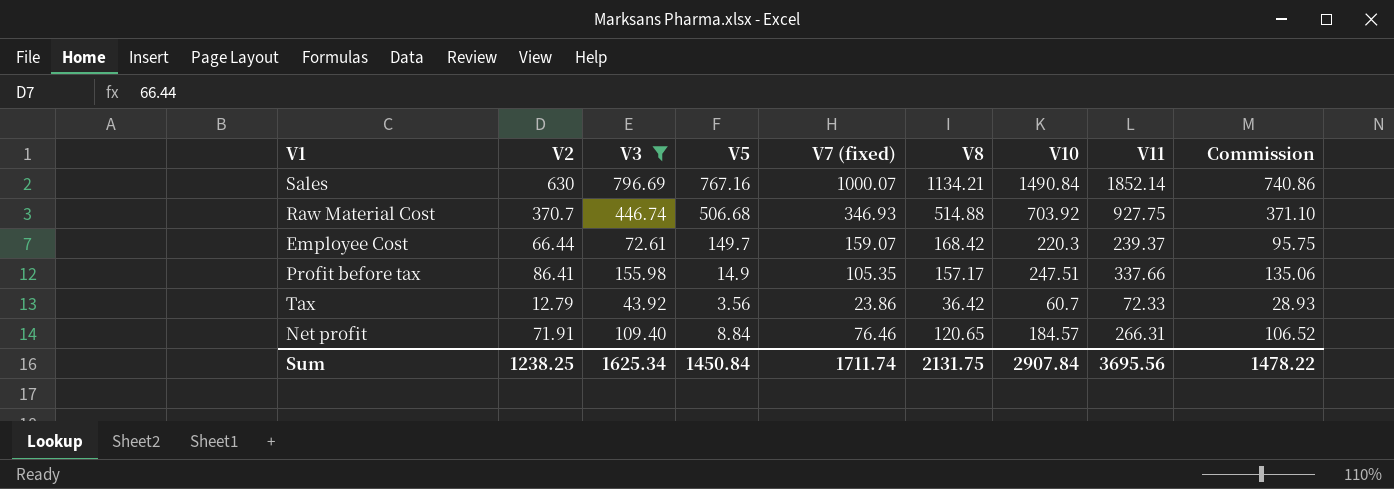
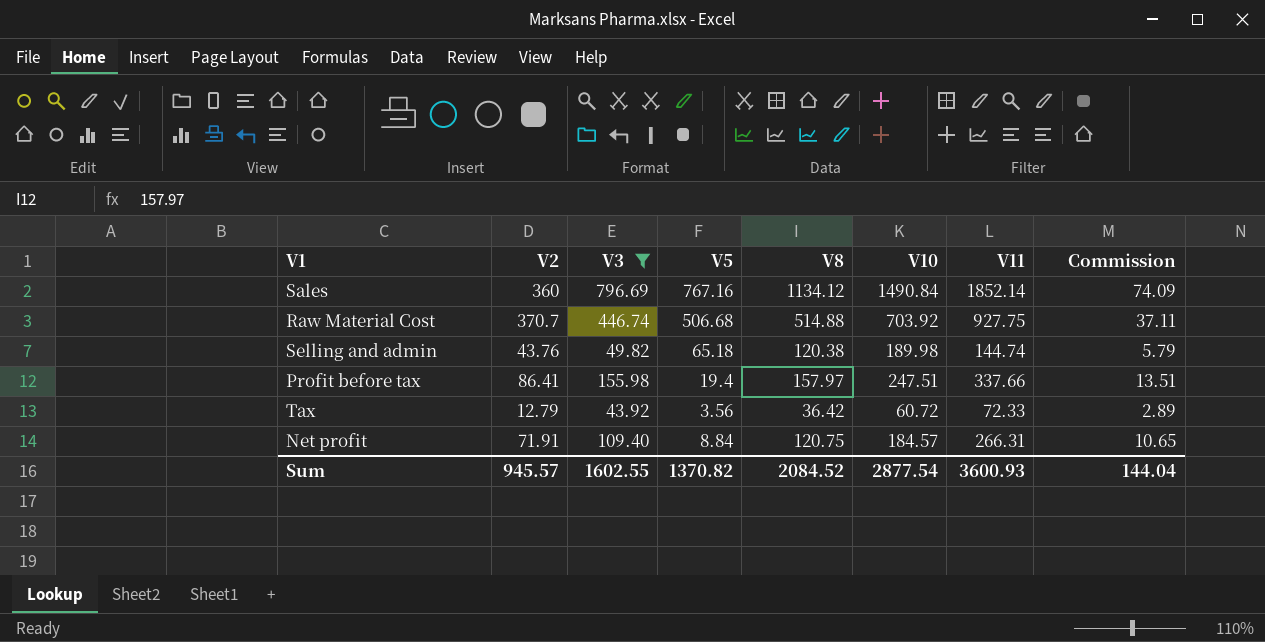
column V7 (fixed) | position: 5 -> none
column Commission | formula: [V11] * 0.4 -> [V11] * 0.04
row Employee Cost: 66.44 | 72.61 | 149.7 | 159.07 | 168.42 | 220.3 | 239.37 | 95.75 -> none
Sales | V2: 630 -> 360
Sales | V8: 1134.21 -> 1134.12
row Selling and admin: none -> 43.76 | 49.82 | 65.18 | 120.38 | 189.98 | 144.74 | 5.79
Profit before tax | V5: 14.9 -> 19.4
Profit before tax | V8: 157.17 -> 157.97
Tax | V10: 60.7 -> 60.72
Net profit | V8: 120.65 -> 120.75
Sum | V2: 1238.25 -> 945.57
Sum | V3: 1625.34 -> 1602.55
Sum | V5: 1450.84 -> 1370.82
Sum | V8: 2131.75 -> 2084.52
Sum | V10: 2907.84 -> 2877.54
Sum | V11: 3695.56 -> 3600.93
Sum | Commission: 1478.22 -> 144.04

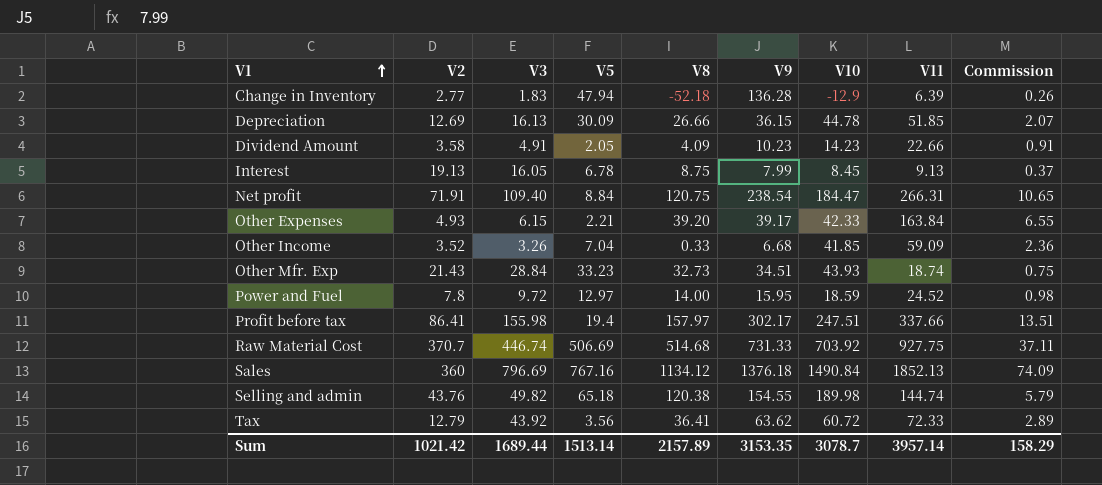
filter: V3 >= 43.92 -> none
row order: none -> V1 ascending
column V9 | position: none -> 6
Net profit | V10: 184.57 -> 184.47
Raw Material Cost | V5: 506.68 -> 506.69
Raw Material Cost | V8: 514.88 -> 514.68
Sales | V11: 1852.14 -> 1852.13
Tax | V8: 36.42 -> 36.41
Sum | V2: 945.57 -> 1021.42
Sum | V3: 1602.55 -> 1689.44
Sum | V5: 1370.82 -> 1513.14
Sum | V8: 2084.52 -> 2157.89
Sum | V10: 2877.54 -> 3078.7
Sum | V11: 3600.93 -> 3957.14
Sum | Commission: 144.04 -> 158.29

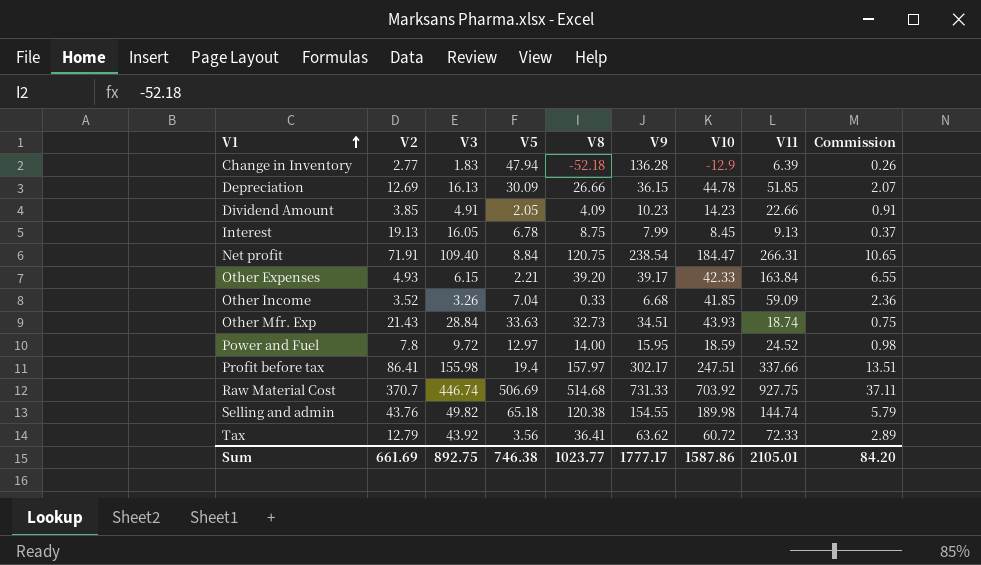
row Sales: 360 | 796.69 | 767.16 | 1134.12 | 1376.18 | 1490.84 | 1852.13 | 74.09 -> none
Dividend Amount | V2: 3.58 -> 3.85
Other Mfr. Exp | V5: 33.23 -> 33.63
Sum | V2: 1021.42 -> 661.69
Sum | V3: 1689.44 -> 892.75
Sum | V5: 1513.14 -> 746.38
Sum | V8: 2157.89 -> 1023.77
Sum | V9: 3153.35 -> 1777.17
Sum | V10: 3078.7 -> 1587.86
Sum | V11: 3957.14 -> 2105.01
Sum | Commission: 158.29 -> 84.20

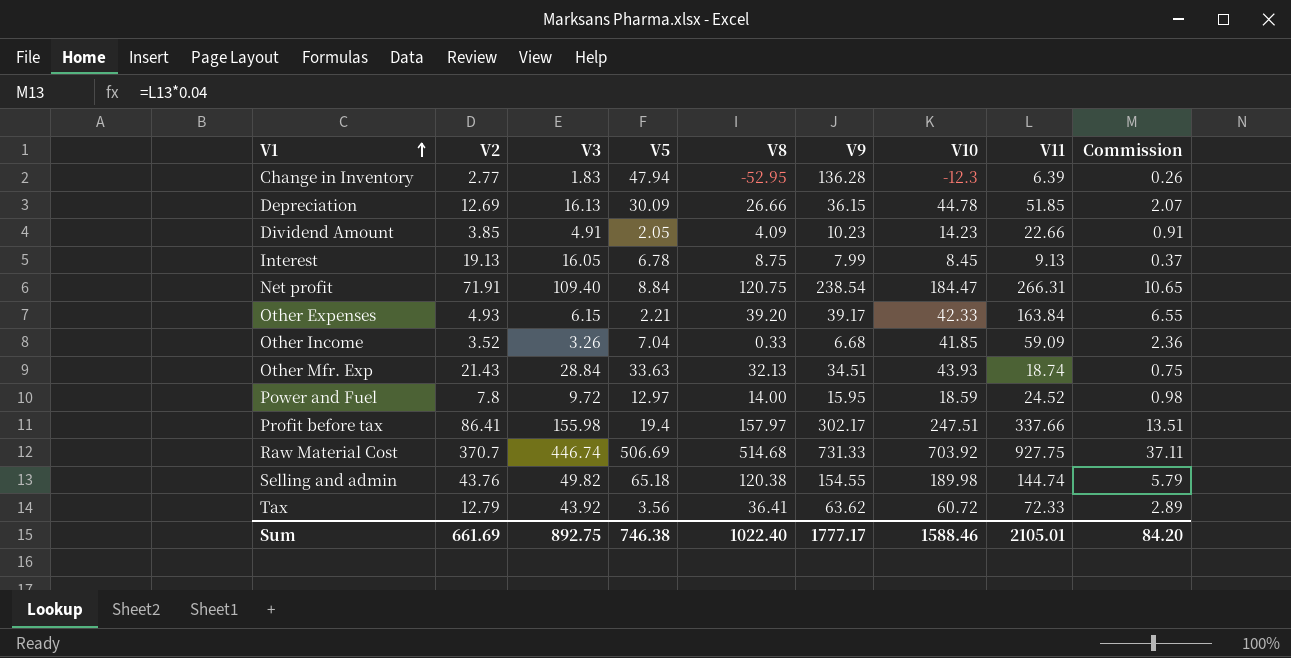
Change in Inventory | V8: -52.18 -> -52.95
Change in Inventory | V10: -12.9 -> -12.3
Other Mfr. Exp | V8: 32.73 -> 32.13
Sum | V8: 1023.77 -> 1022.40
Sum | V10: 1587.86 -> 1588.46

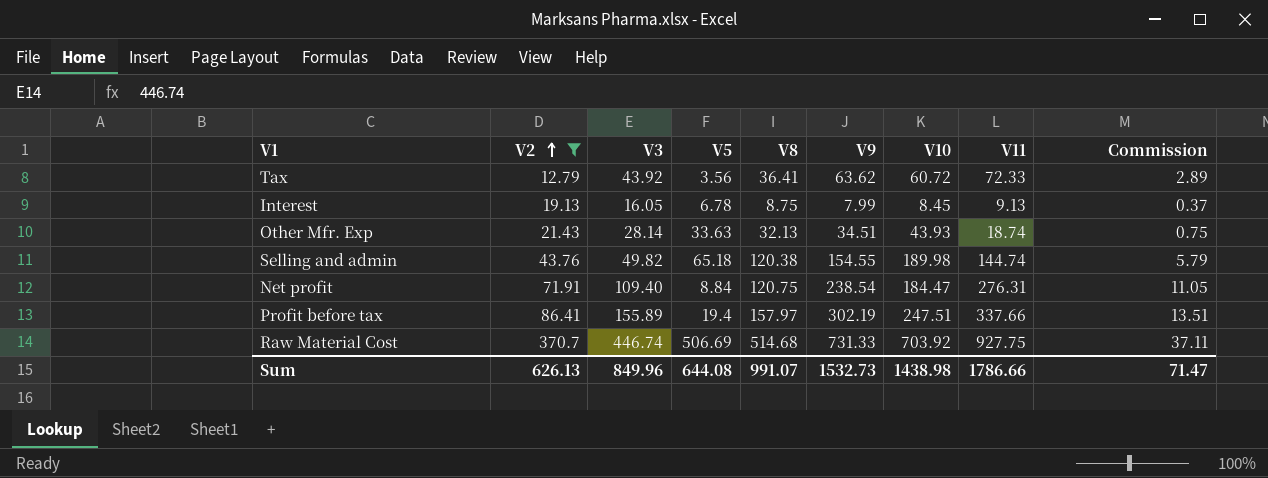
filter: none -> V2 >= 12.79
row order: V1 ascending -> V2 ascending
Other Mfr. Exp | V3: 28.84 -> 28.14
Net profit | V11: 266.31 -> 276.31
Net profit | Commission: 10.65 -> 11.05
Profit before tax | V3: 155.98 -> 155.89
Profit before tax | V9: 302.17 -> 302.19
Sum | V2: 661.69 -> 626.13
Sum | V3: 892.75 -> 849.96
Sum | V5: 746.38 -> 644.08
Sum | V8: 1022.40 -> 991.07
Sum | V9: 1777.17 -> 1532.73
Sum | V10: 1588.46 -> 1438.98
Sum | V11: 2105.01 -> 1786.66
Sum | Commission: 84.20 -> 71.47

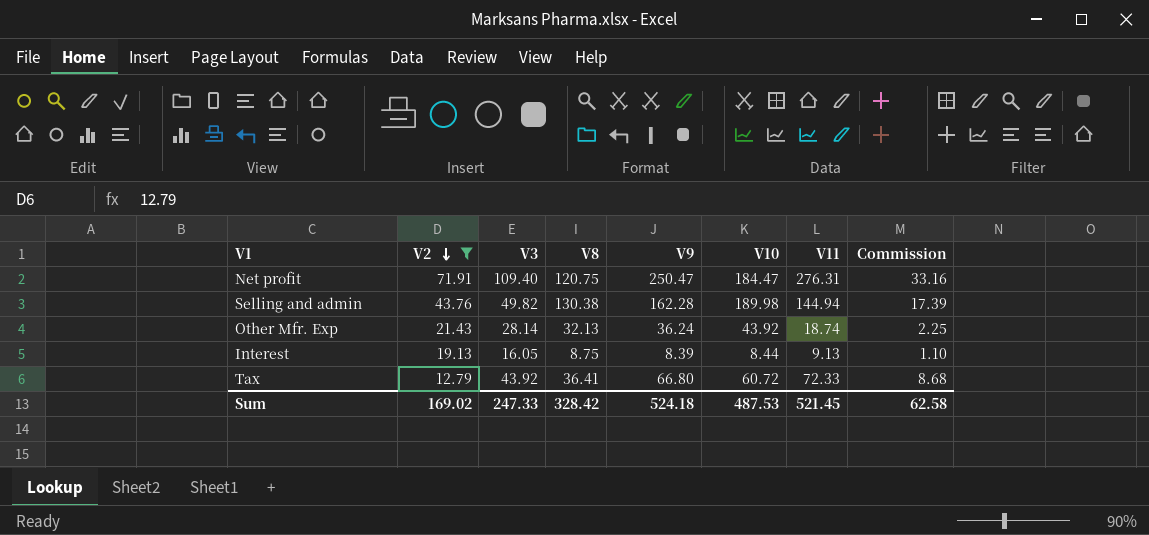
row order: V2 ascending -> V2 descending
column V5 | position: 4 -> none
column Commission | formula: [V11] * 0.04 -> [V11] * 0.12
row Profit before tax: 86.41 | 155.89 | 19.4 | 157.97 | 302.19 | 247.51 | 337.66 | 13.51 -> none
row Raw Material Cost: 370.7 | 446.74 | 506.69 | 514.68 | 731.33 | 703.92 | 927.75 | 37.11 -> none
Net profit | V9: 238.54 -> 250.47
Selling and admin | V8: 120.38 -> 130.38
Selling and admin | V9: 154.55 -> 162.28
Selling and admin | V11: 144.74 -> 144.94
Other Mfr. Exp | V9: 34.51 -> 36.24
Other Mfr. Exp | V10: 43.93 -> 43.92
Interest | V9: 7.99 -> 8.39
Interest | V10: 8.45 -> 8.44
Tax | V9: 63.62 -> 66.80
Sum | V2: 626.13 -> 169.02
Sum | V3: 849.96 -> 247.33
Sum | V8: 991.07 -> 328.42
Sum | V9: 1532.73 -> 524.18
Sum | V10: 1438.98 -> 487.53
Sum | V11: 1786.66 -> 521.45
Sum | Commission: 71.47 -> 62.58

